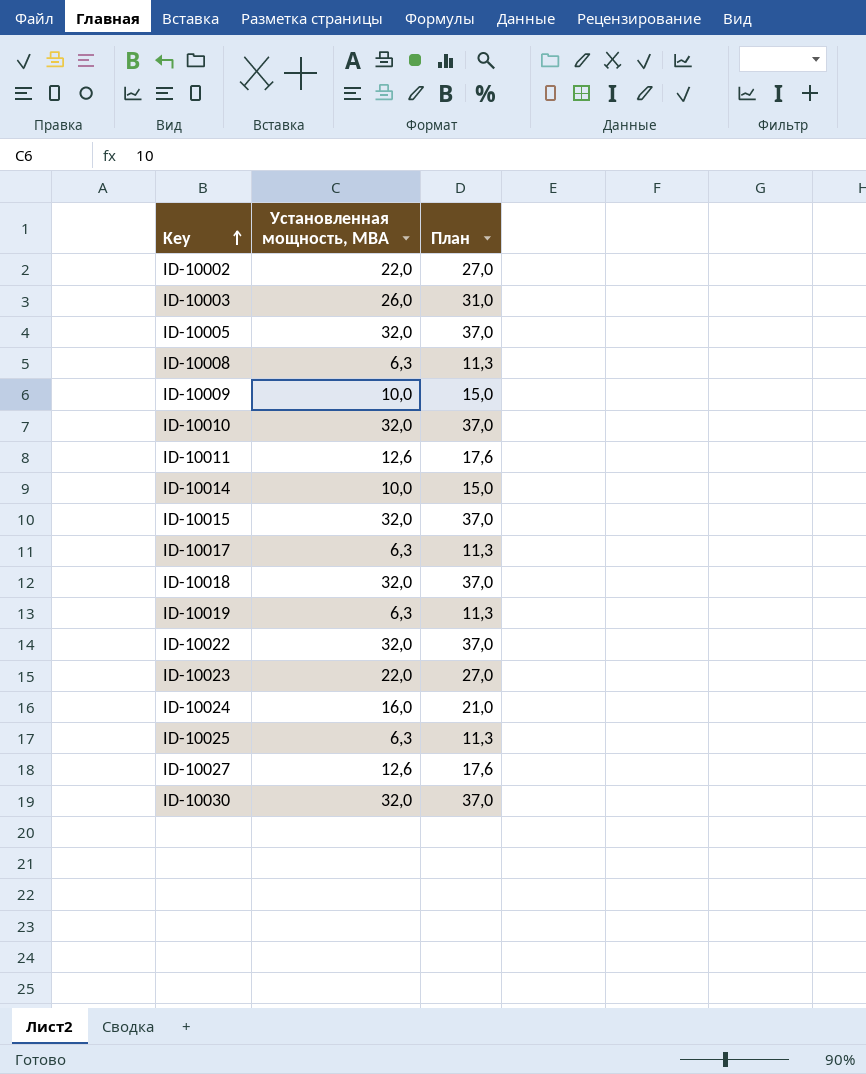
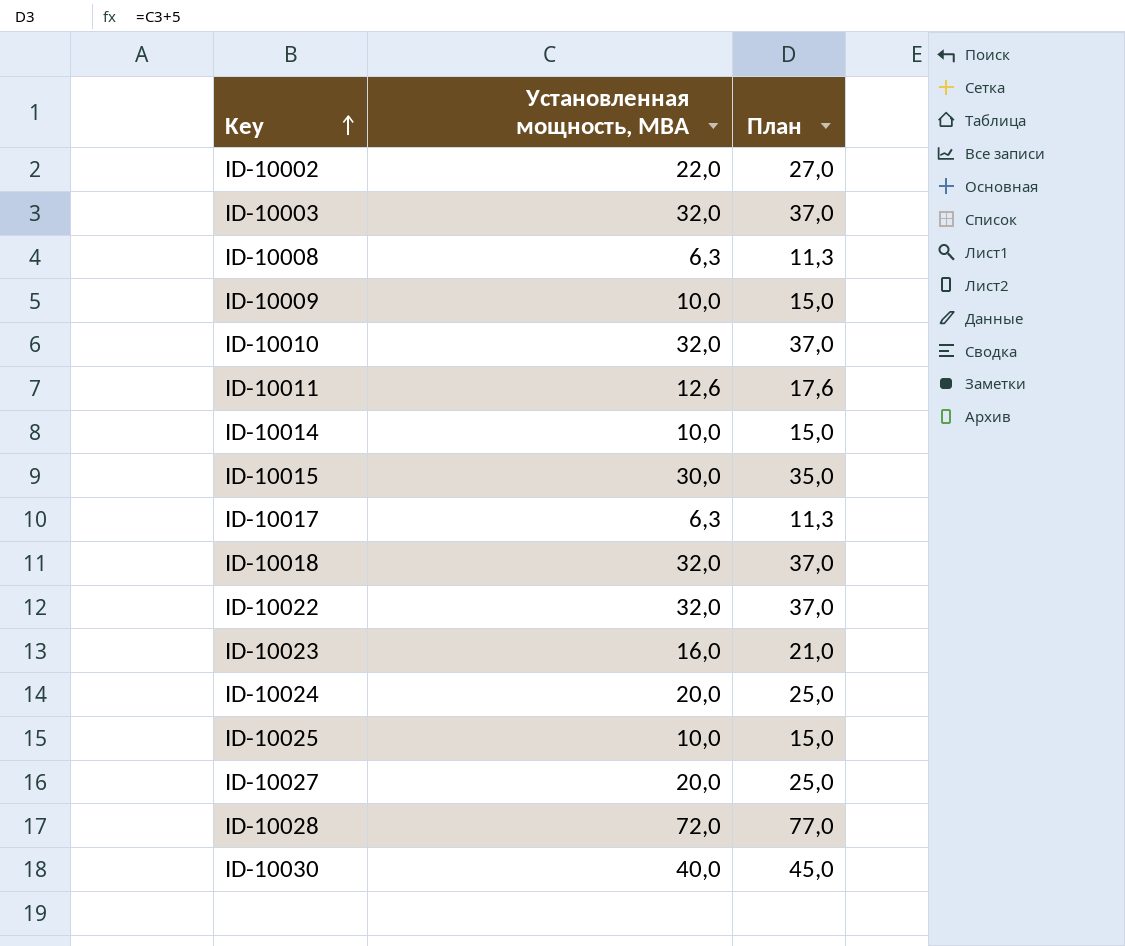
row ID-10005: 32,0 | 37,0 -> none
row ID-10019: 6,3 | 11,3 -> none
ID-10003 | Установленная мощность, МВА: 26,0 -> 32,0
ID-10003 | План: 31,0 -> 37,0
ID-10015 | Установленная мощность, МВА: 32,0 -> 30,0
ID-10015 | План: 37,0 -> 35,0
ID-10023 | Установленная мощность, МВА: 22,0 -> 16,0
ID-10023 | План: 27,0 -> 21,0
ID-10024 | Установленная мощность, МВА: 16,0 -> 20,0
ID-10024 | План: 21,0 -> 25,0
ID-10025 | Установленная мощность, МВА: 6,3 -> 10,0
ID-10025 | План: 11,3 -> 15,0
ID-10027 | Установленная мощность, МВА: 12,6 -> 20,0
ID-10027 | План: 17,6 -> 25,0
row ID-10028: none -> 72,0 | 77,0
ID-10030 | Установленная мощность, МВА: 32,0 -> 40,0
ID-10030 | План: 37,0 -> 45,0

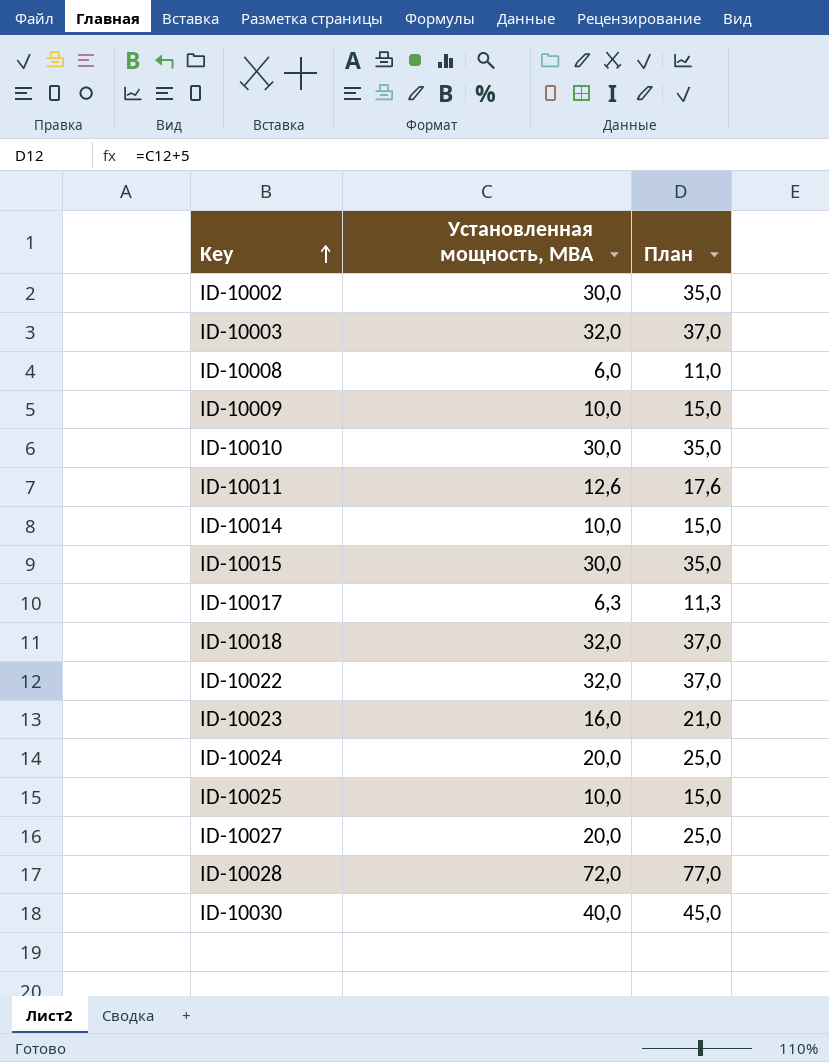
ID-10002 | Установленная мощность, МВА: 22,0 -> 30,0
ID-10002 | План: 27,0 -> 35,0
ID-10008 | Установленная мощность, МВА: 6,3 -> 6,0
ID-10008 | План: 11,3 -> 11,0
ID-10010 | Установленная мощность, МВА: 32,0 -> 30,0
ID-10010 | План: 37,0 -> 35,0

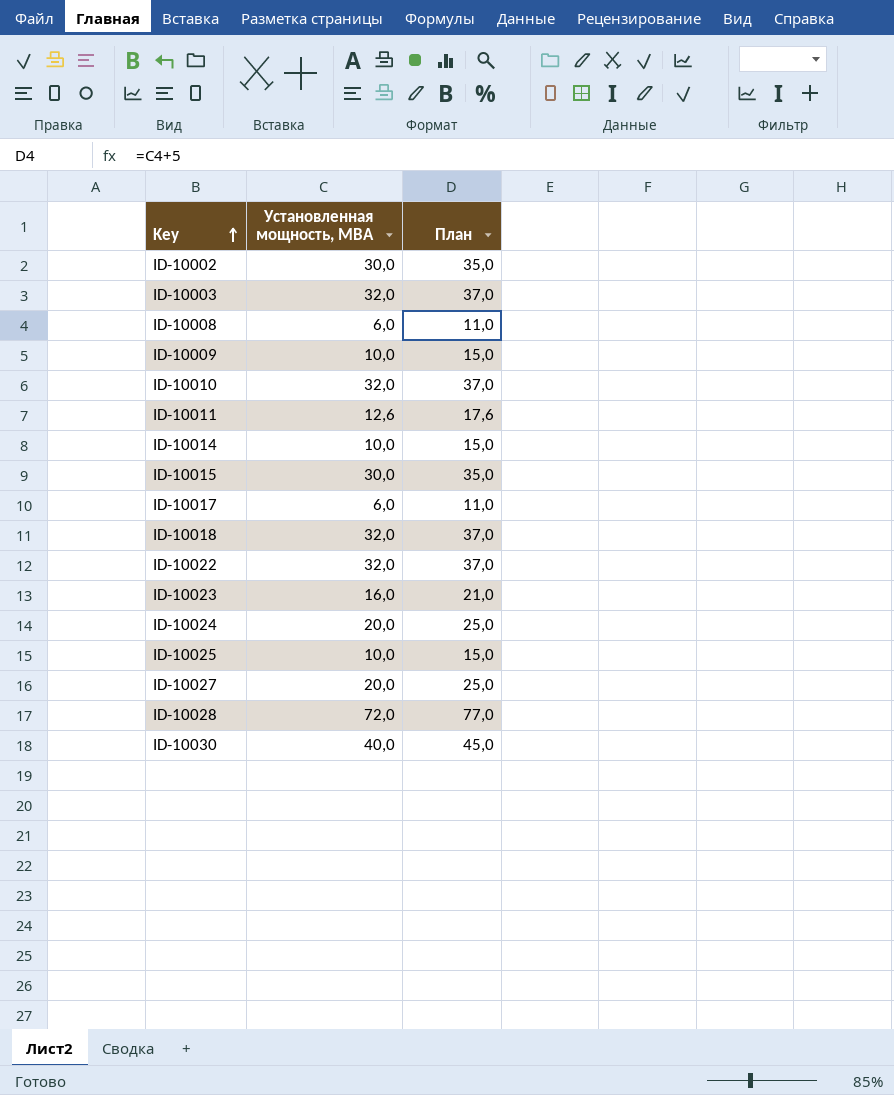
ID-10010 | Установленная мощность, МВА: 30,0 -> 32,0
ID-10010 | План: 35,0 -> 37,0
ID-10017 | Установленная мощность, МВА: 6,3 -> 6,0
ID-10017 | План: 11,3 -> 11,0

